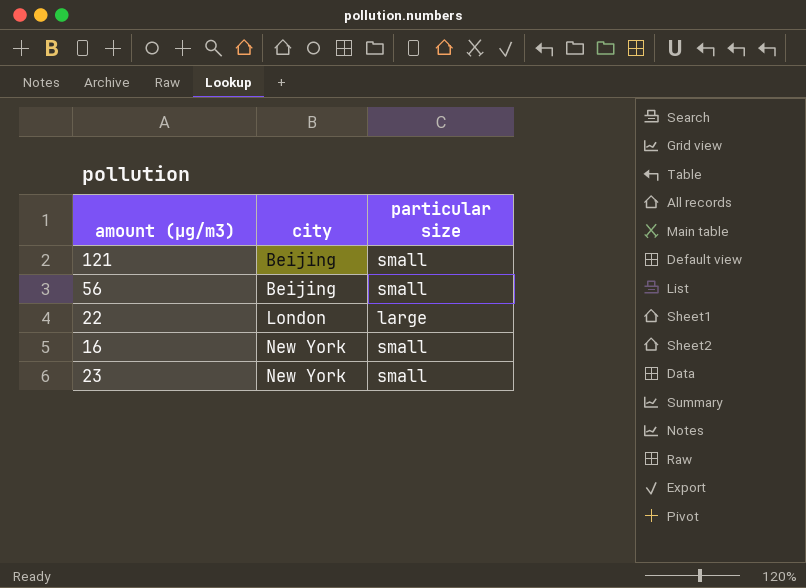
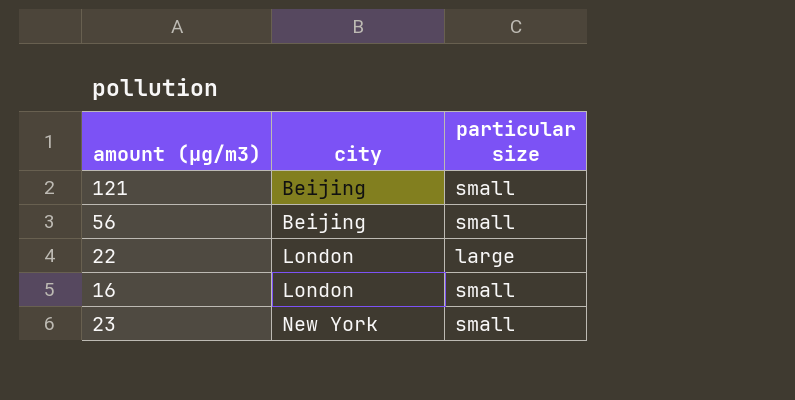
16 | city: New York -> London

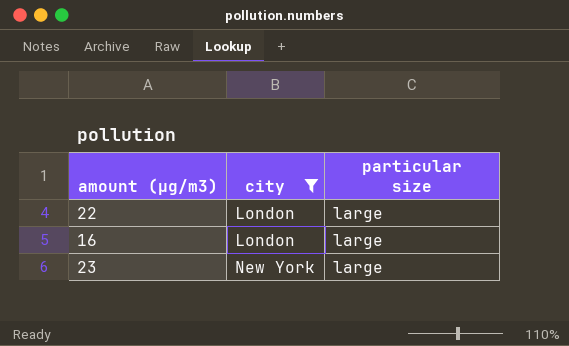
filter: none -> city != Beijing
16 | particular size: small -> large
23 | particular size: small -> large

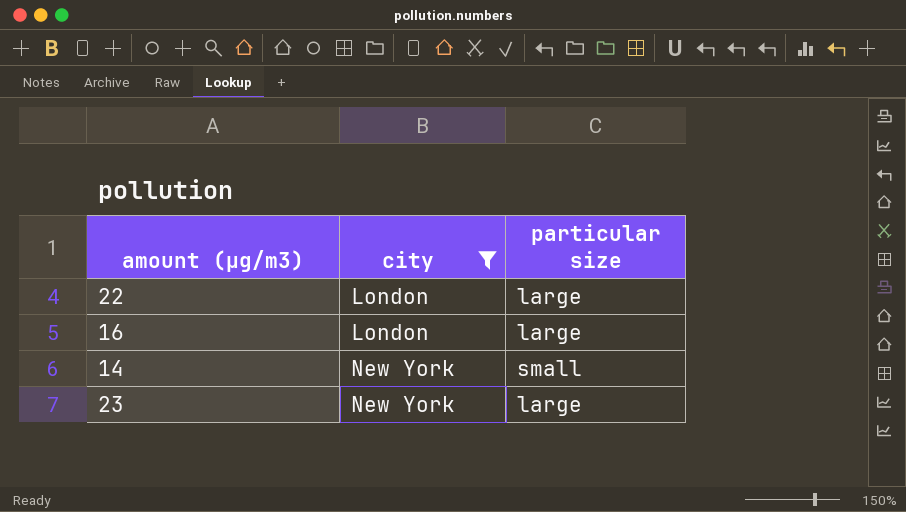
row 14: none -> New York | small

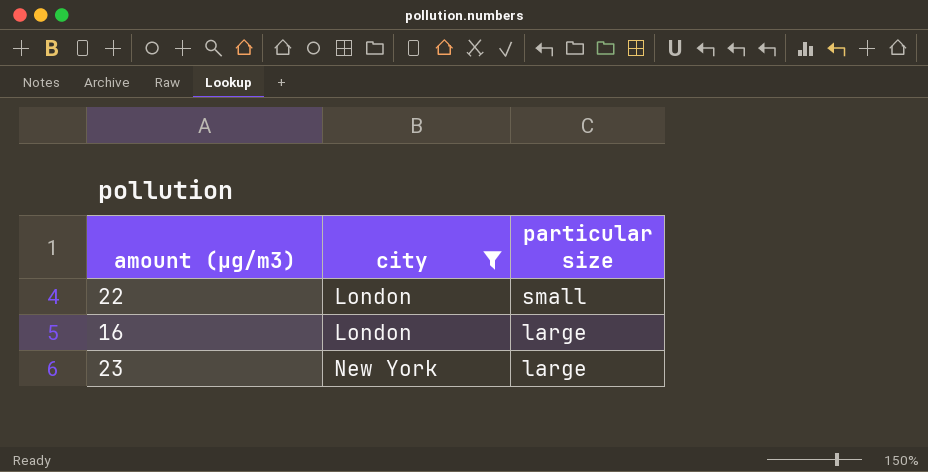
row 14: New York | small -> none
22 | particular size: large -> small

